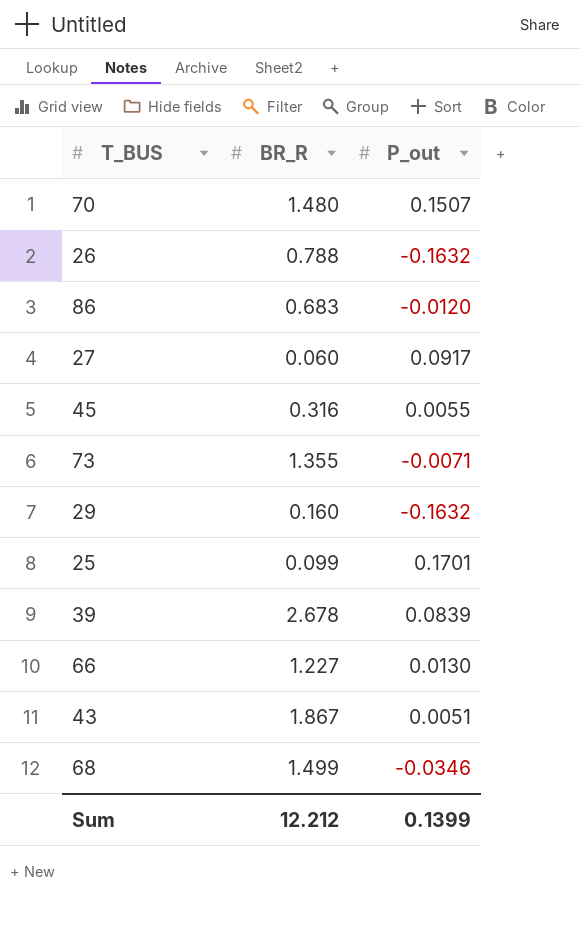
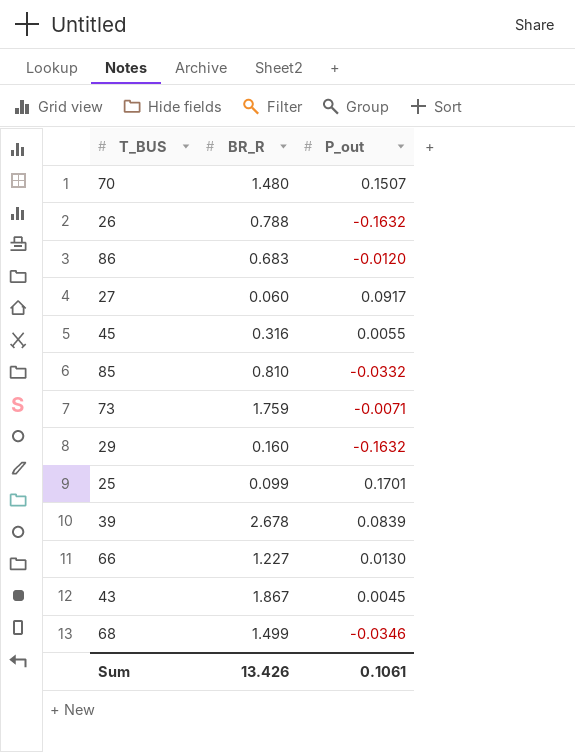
row 85: none -> 0.810 | -0.0332
73 | BR_R: 1.355 -> 1.759
43 | P_out: 0.0051 -> 0.0045
Sum | BR_R: 12.212 -> 13.426
Sum | P_out: 0.1399 -> 0.1061

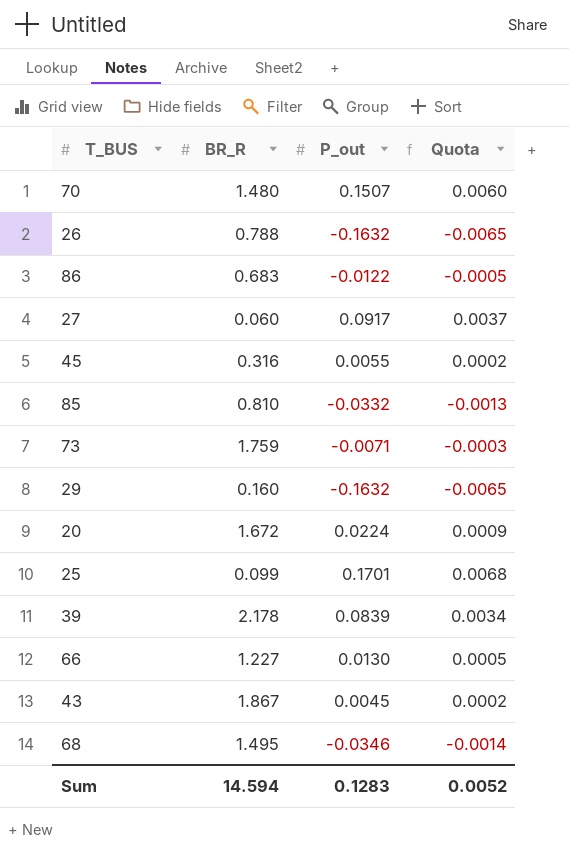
column Quota | formula: none -> [P_out] * 0.04
86 | P_out: -0.0120 -> -0.0122
row 20: none -> 1.672 | 0.0224 | 0.0009
39 | BR_R: 2.678 -> 2.178
68 | BR_R: 1.499 -> 1.495
Sum | BR_R: 13.426 -> 14.594
Sum | P_out: 0.1061 -> 0.1283

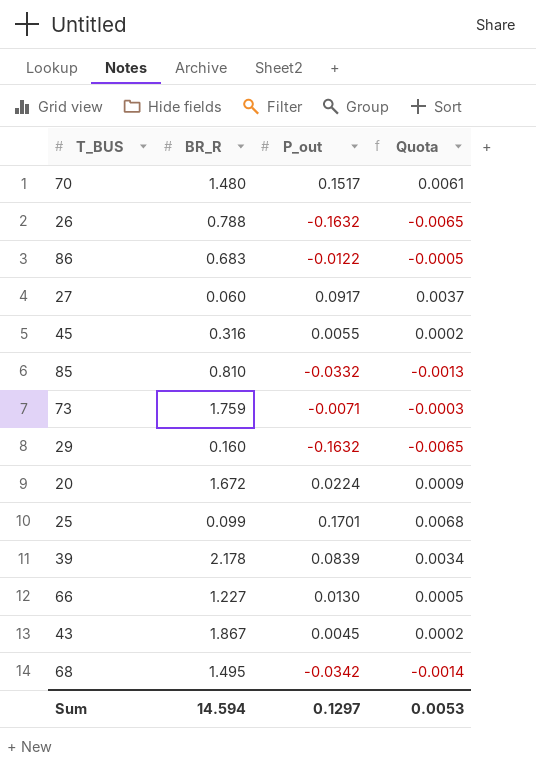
70 | P_out: 0.1507 -> 0.1517
70 | Quota: 0.0060 -> 0.0061
68 | P_out: -0.0346 -> -0.0342
Sum | P_out: 0.1283 -> 0.1297
Sum | Quota: 0.0052 -> 0.0053

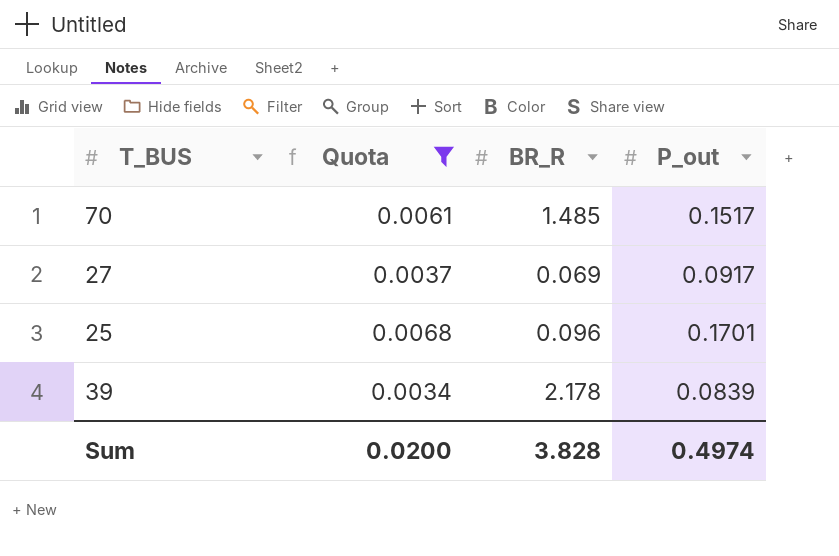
filter: none -> Quota >= 0.0034
column Quota | position: 4 -> 2
70 | BR_R: 1.480 -> 1.485
27 | BR_R: 0.060 -> 0.069
25 | BR_R: 0.099 -> 0.096
Sum | Quota: 0.0053 -> 0.0200
Sum | BR_R: 14.594 -> 3.828
Sum | P_out: 0.1297 -> 0.4974

